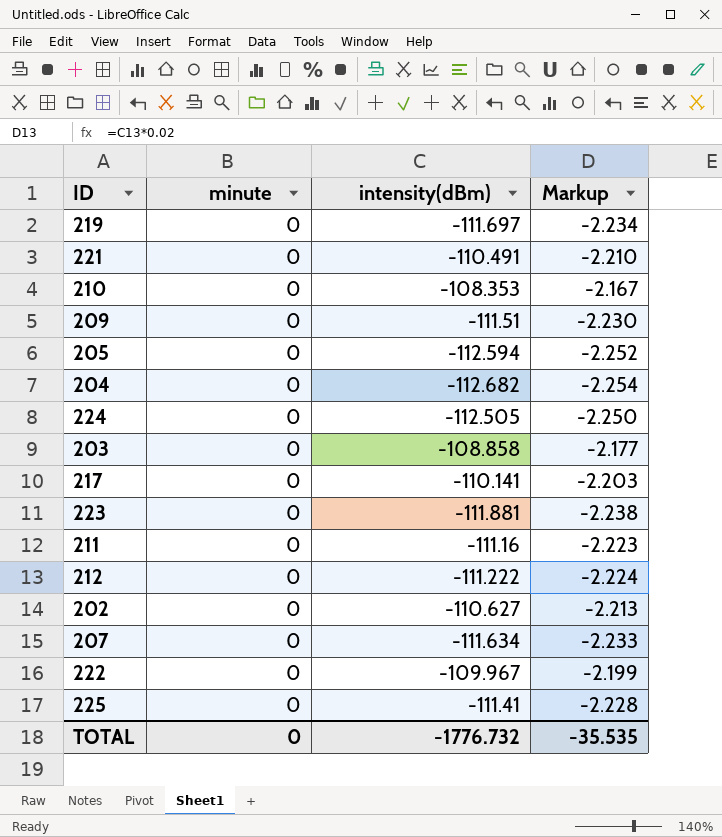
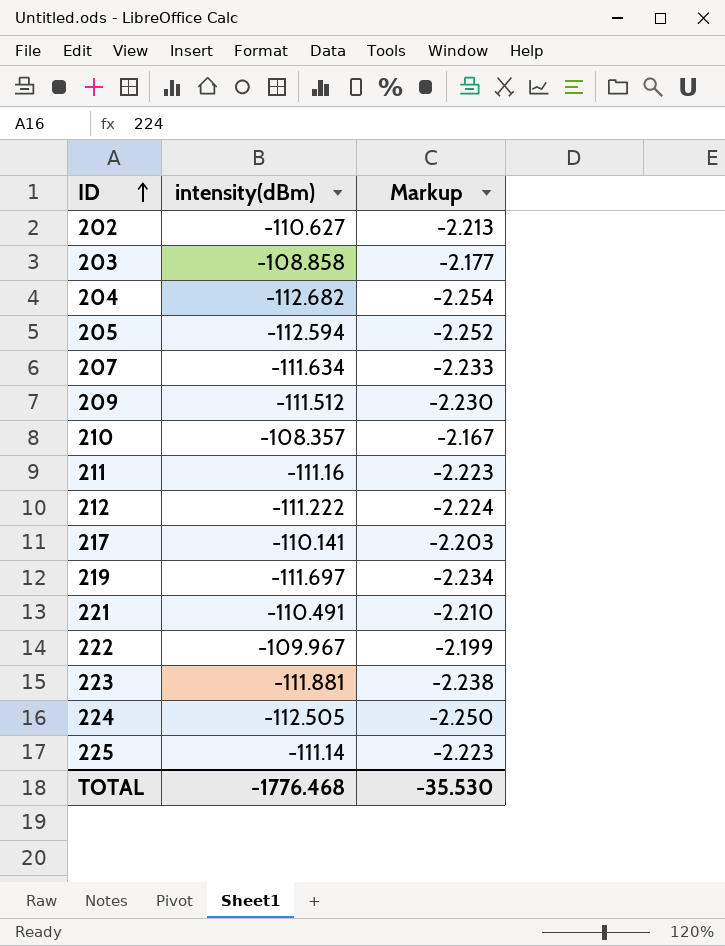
row order: none -> ID ascending
column minute | position: 2 -> none
209 | intensity(dBm): -111.51 -> -111.512
210 | intensity(dBm): -108.353 -> -108.357
225 | intensity(dBm): -111.41 -> -111.14
225 | Markup: -2.228 -> -2.223
TOTAL | intensity(dBm): -1776.732 -> -1776.468
TOTAL | Markup: -35.535 -> -35.530

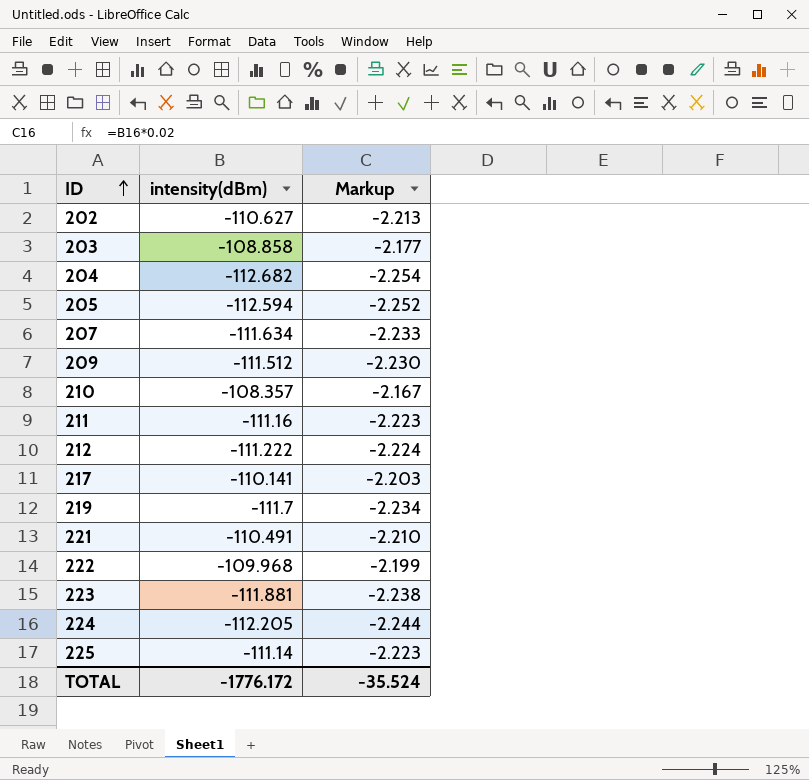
219 | intensity(dBm): -111.697 -> -111.7
222 | intensity(dBm): -109.967 -> -109.968
224 | intensity(dBm): -112.505 -> -112.205
224 | Markup: -2.250 -> -2.244
TOTAL | intensity(dBm): -1776.468 -> -1776.172
TOTAL | Markup: -35.530 -> -35.524

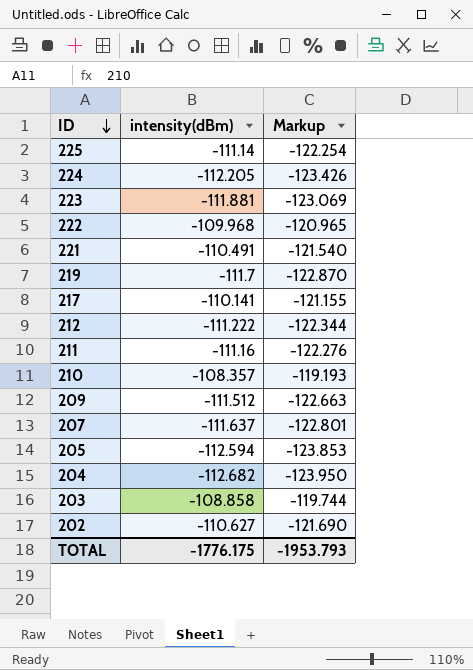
row order: ID ascending -> ID descending
column Markup | formula: [intensity(dBm)] * 0.02 -> [intensity(dBm)] * 1.1
207 | intensity(dBm): -111.634 -> -111.637
TOTAL | intensity(dBm): -1776.172 -> -1776.175
TOTAL | Markup: -35.524 -> -1953.793

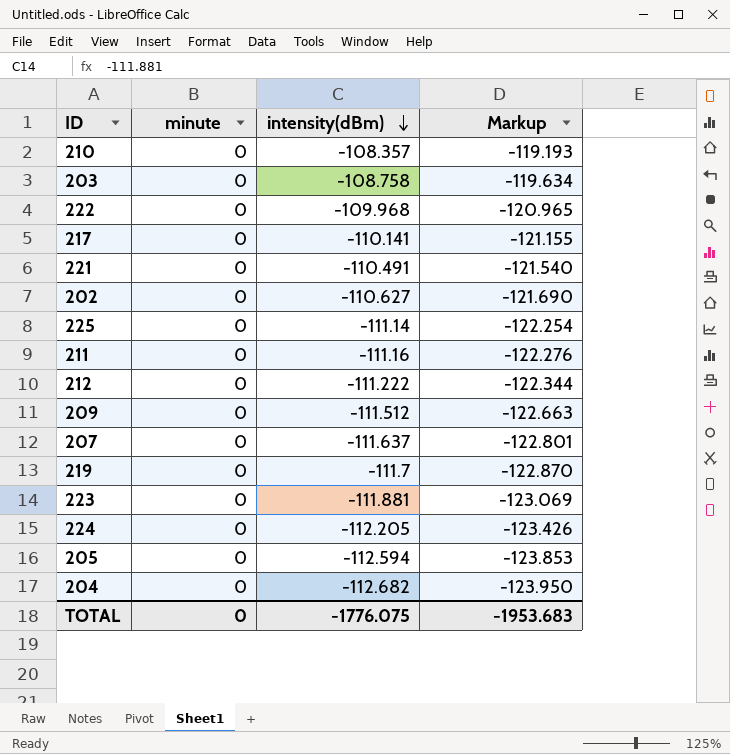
row order: ID descending -> intensity(dBm) descending
column minute | position: none -> 2
203 | intensity(dBm): -108.858 -> -108.758
203 | Markup: -119.744 -> -119.634
TOTAL | intensity(dBm): -1776.175 -> -1776.075
TOTAL | Markup: -1953.793 -> -1953.683

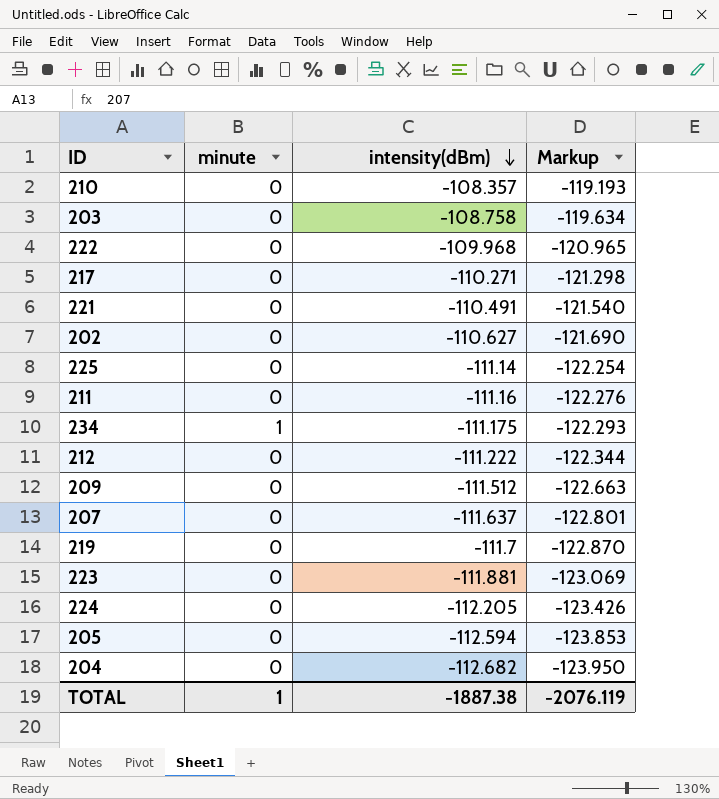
217 | intensity(dBm): -110.141 -> -110.271
217 | Markup: -121.155 -> -121.298
row 234: none -> 1 | -111.175 | -122.293
TOTAL | minute: 0 -> 1
TOTAL | intensity(dBm): -1776.075 -> -1887.38
TOTAL | Markup: -1953.683 -> -2076.119

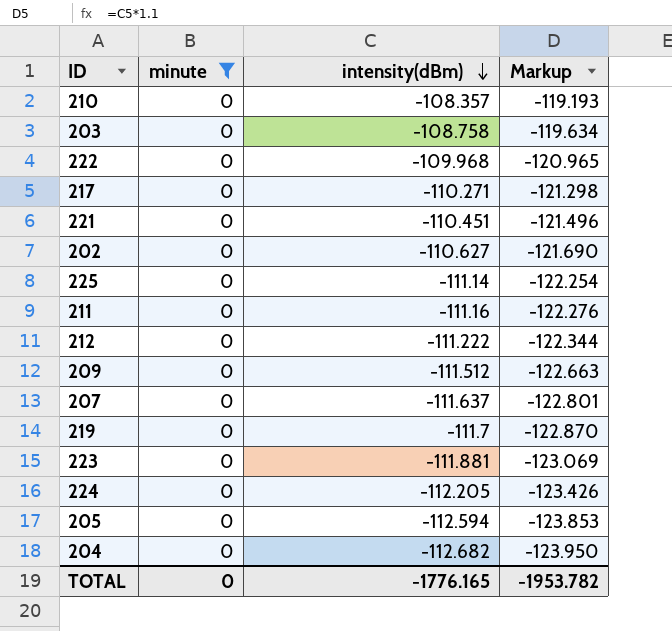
filter: none -> minute = 0
221 | intensity(dBm): -110.491 -> -110.451
221 | Markup: -121.540 -> -121.496
TOTAL | minute: 1 -> 0
TOTAL | intensity(dBm): -1887.38 -> -1776.165
TOTAL | Markup: -2076.119 -> -1953.782

